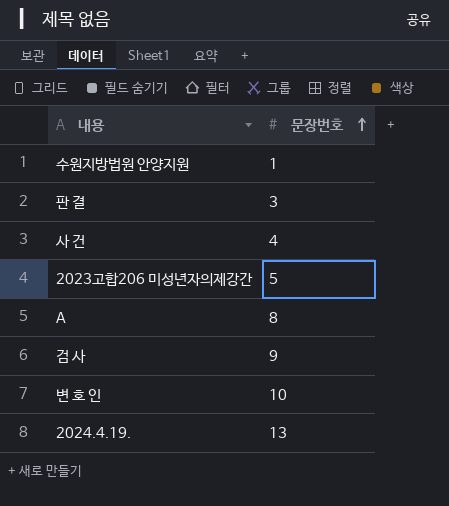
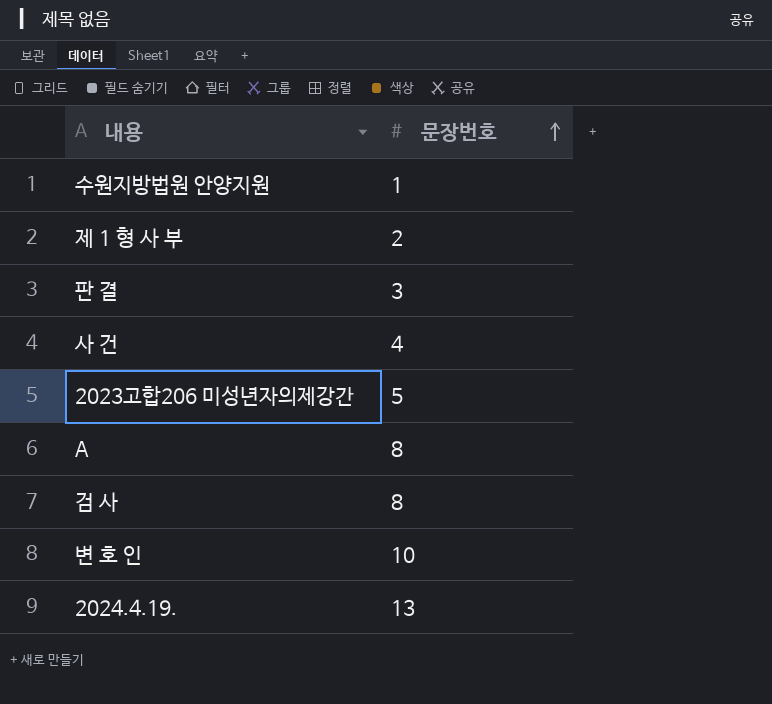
row 제 1 형 사 부: none -> 2
검 사 | 문장번호: 9 -> 8

